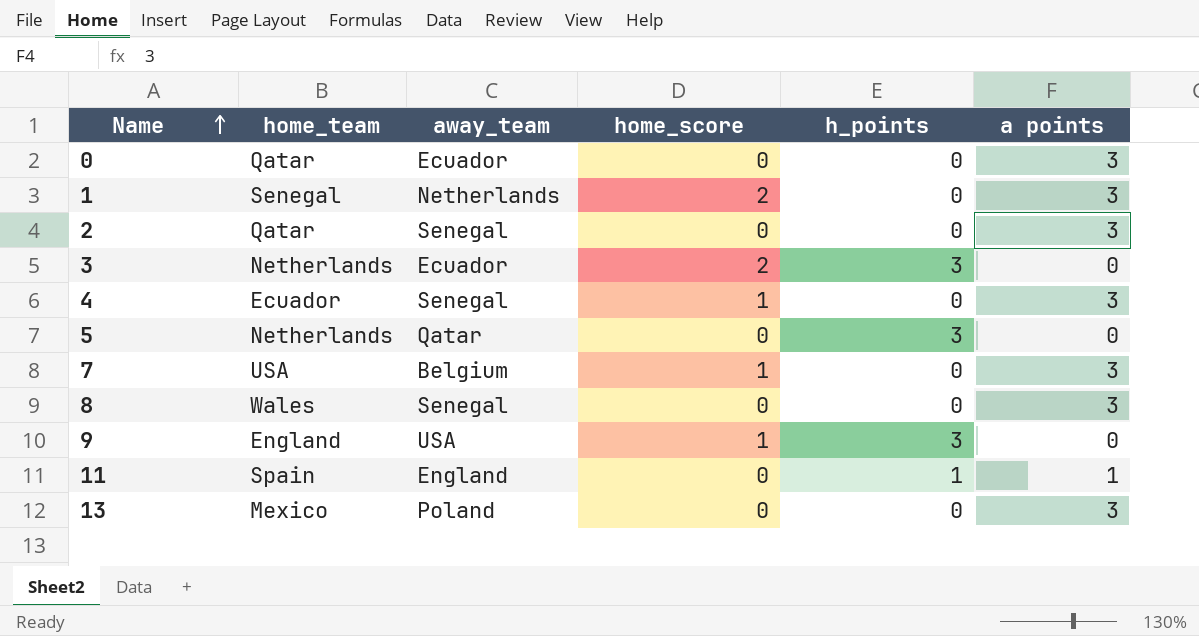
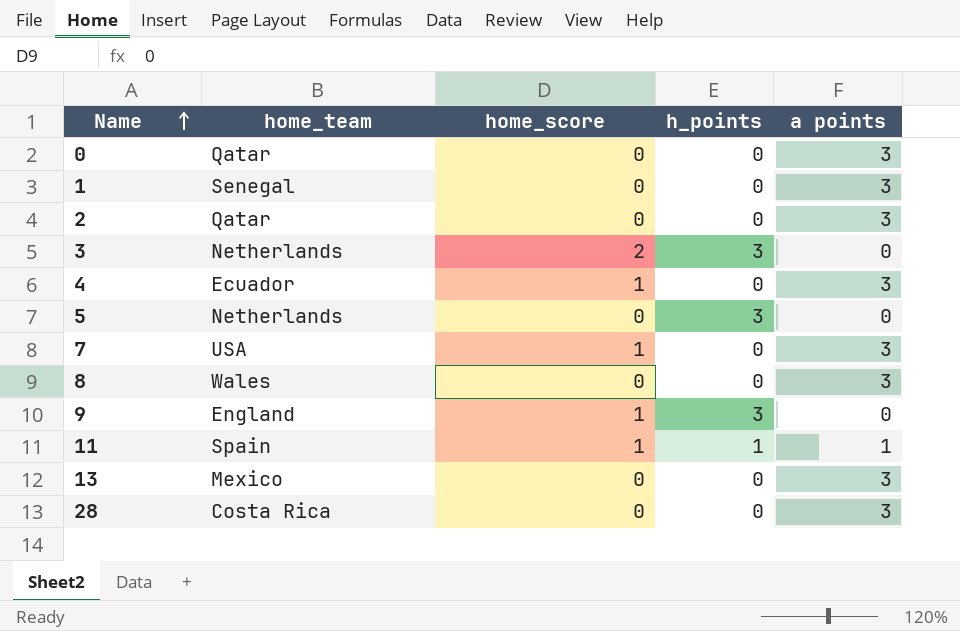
column away_team | position: 3 -> none
1 | home_score: 2 -> 0
11 | home_score: 0 -> 1
row 28: none -> Costa Rica | 0 | 0 | 3

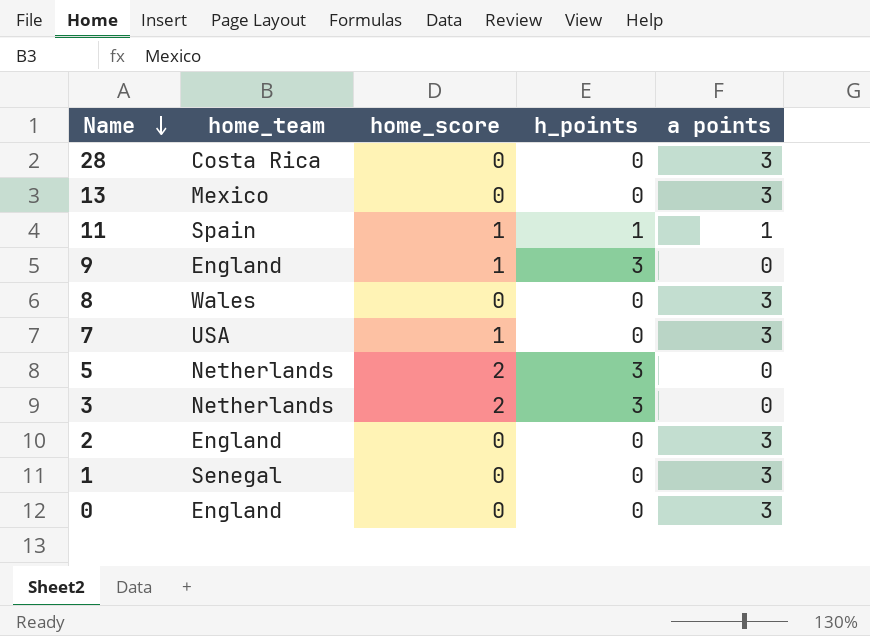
row order: Name ascending -> Name descending
row 4: Ecuador | 1 | 0 | 3 -> none
5 | home_score: 0 -> 2
2 | home_team: Qatar -> England
0 | home_team: Qatar -> England

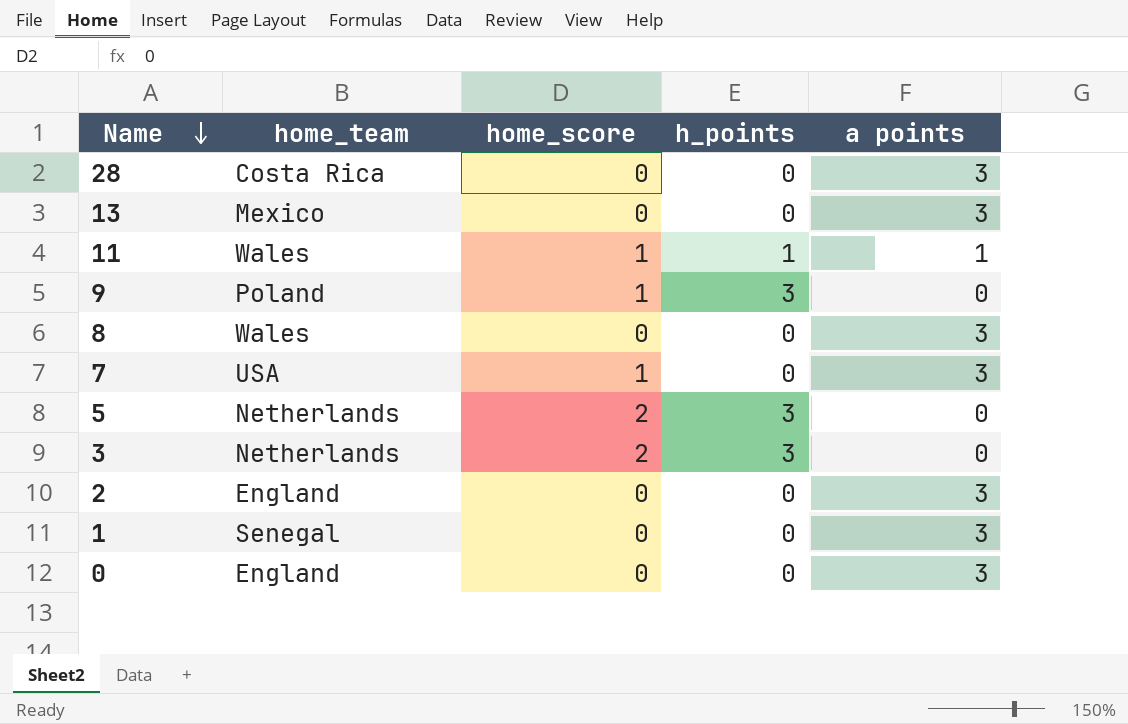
11 | home_team: Spain -> Wales
9 | home_team: England -> Poland

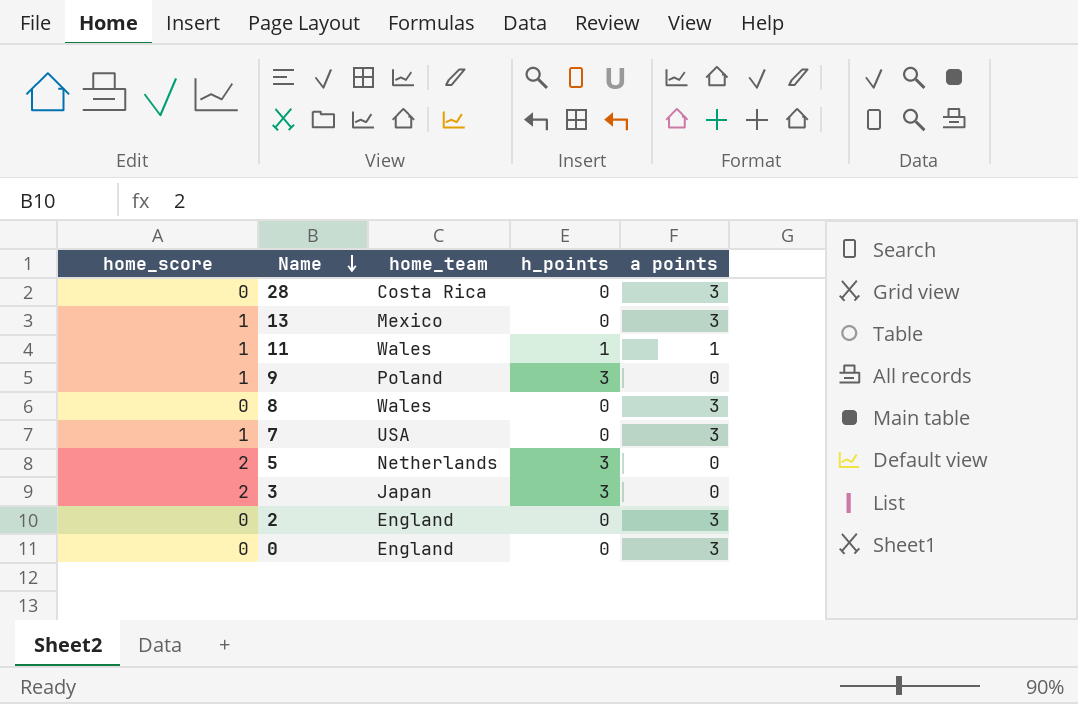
column home_score | position: 3 -> 1
row 1: Senegal | 0 | 0 | 3 -> none
13 | home_score: 0 -> 1
3 | home_team: Netherlands -> Japan

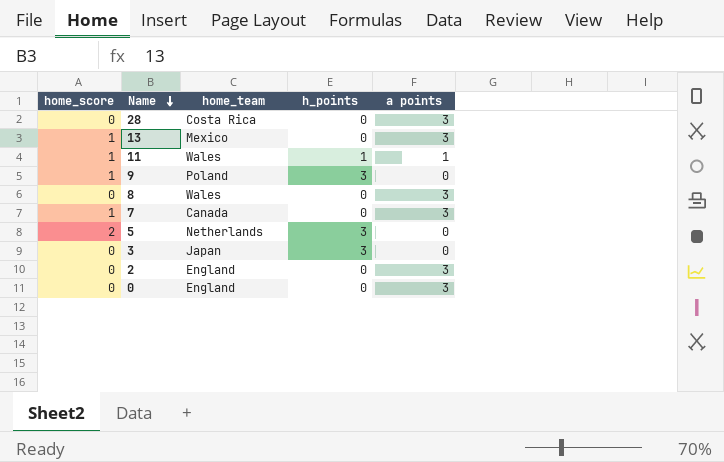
7 | home_team: USA -> Canada
3 | home_score: 2 -> 0

